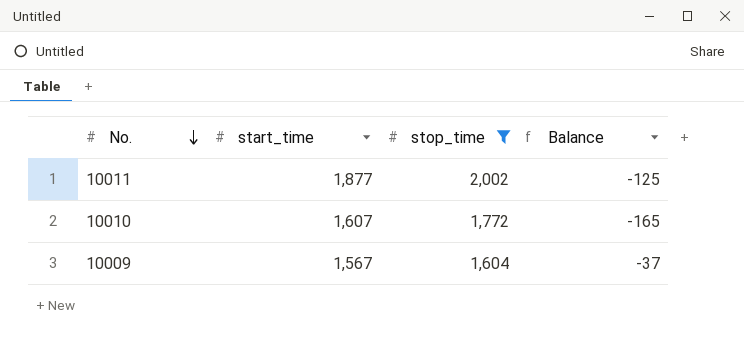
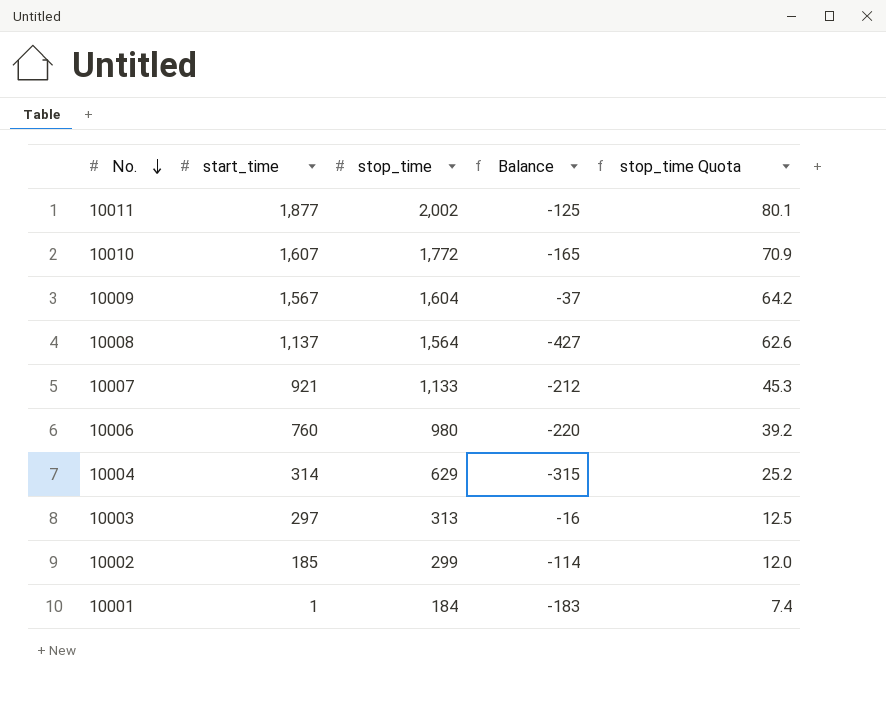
filter: stop_time >= 1,604 -> none
column stop_time Quota | formula: none -> [stop_time] * 0.04

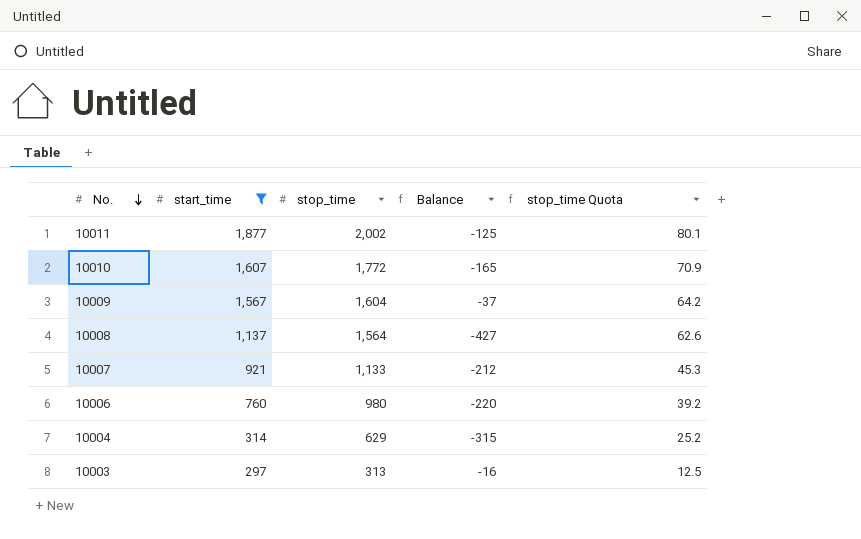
filter: none -> start_time >= 297

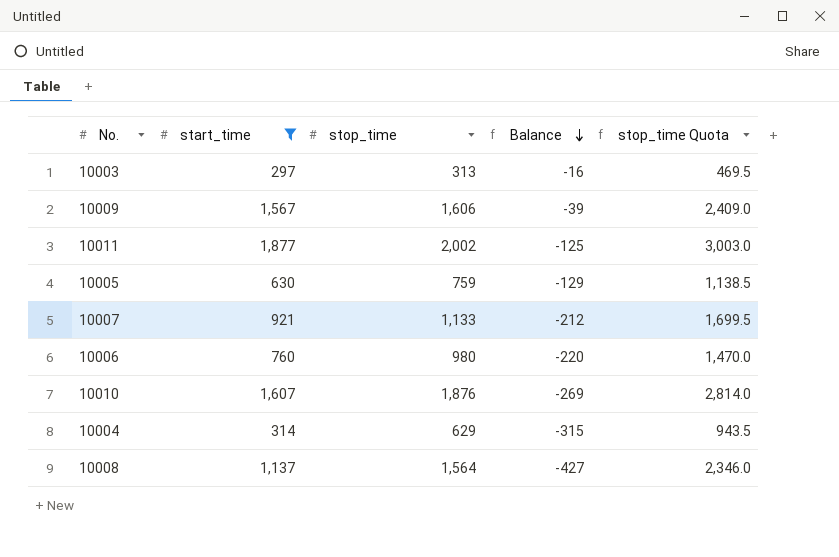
row order: No. descending -> Balance descending
column stop_time Quota | formula: [stop_time] * 0.04 -> [stop_time] * 1.5
10009 | stop_time: 1,604 -> 1,606
10009 | Balance: -37 -> -39
row 10005: none -> 630 | 759 | -129 | 1,138.5
10010 | stop_time: 1,772 -> 1,876
10010 | Balance: -165 -> -269

